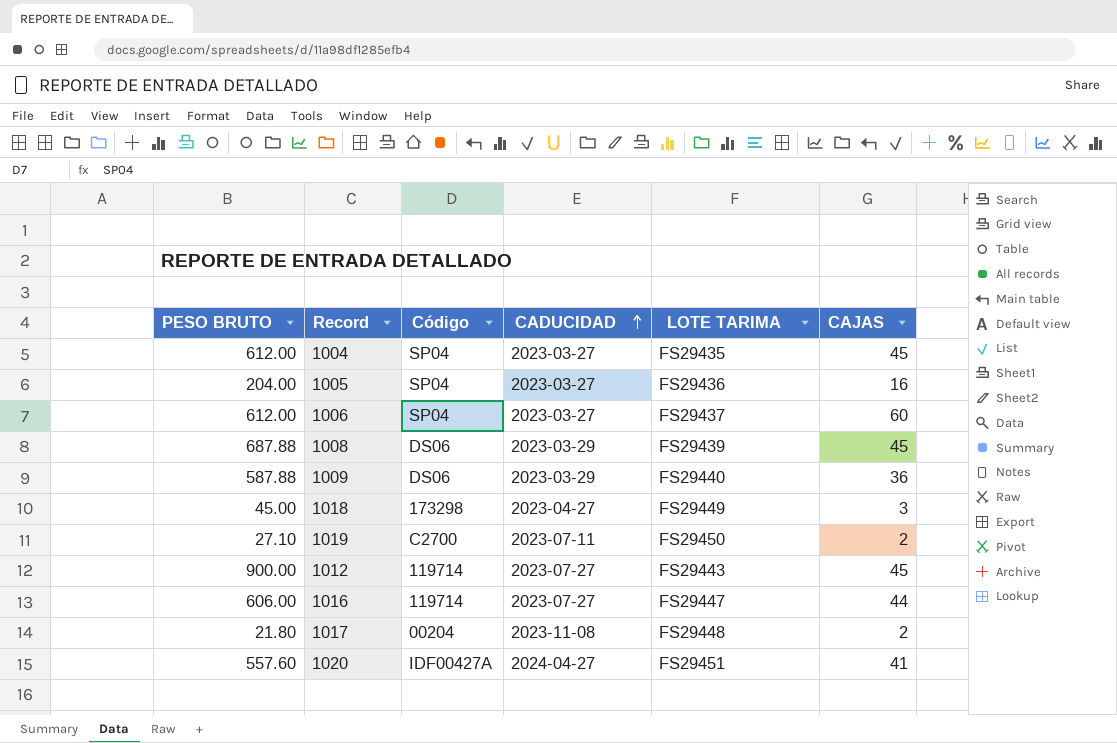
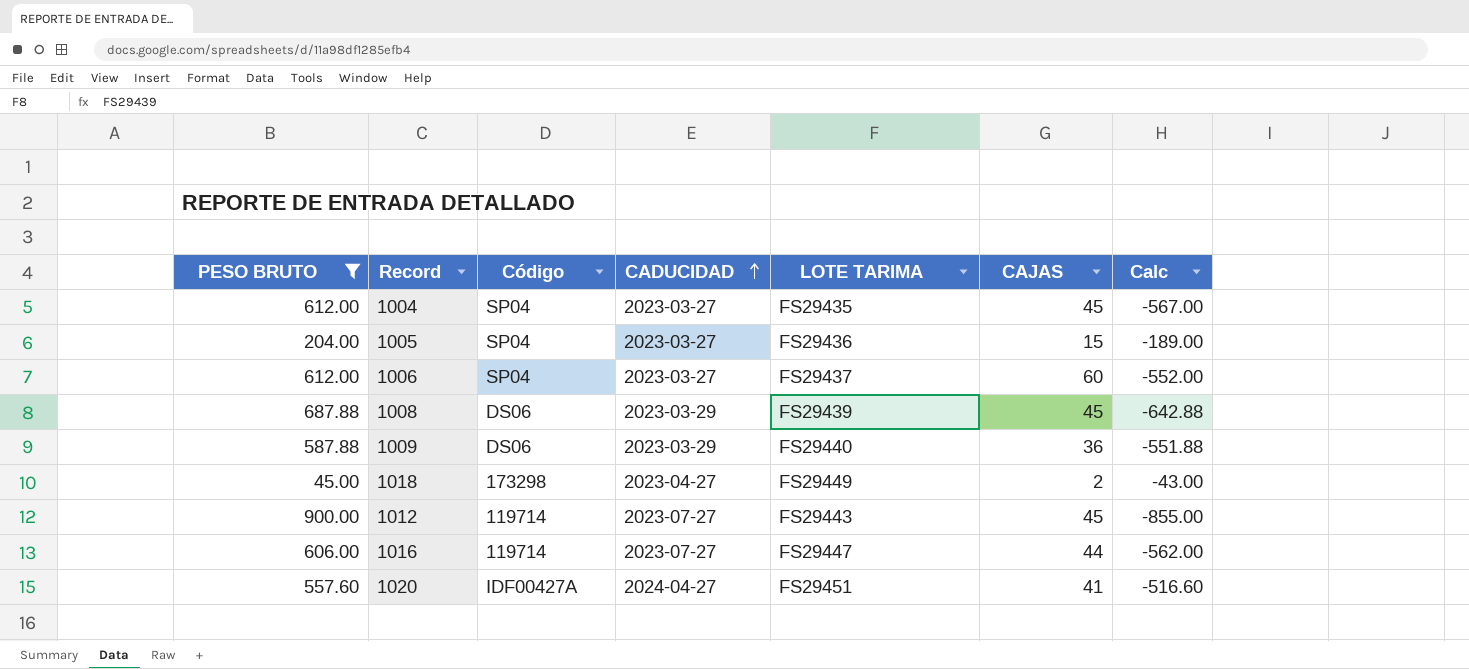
filter: none -> PESO BRUTO >= 45.00
column Calc | formula: none -> [CAJAS] - [PESO BRUTO]
1005 | CAJAS: 16 -> 15
1018 | CAJAS: 3 -> 2

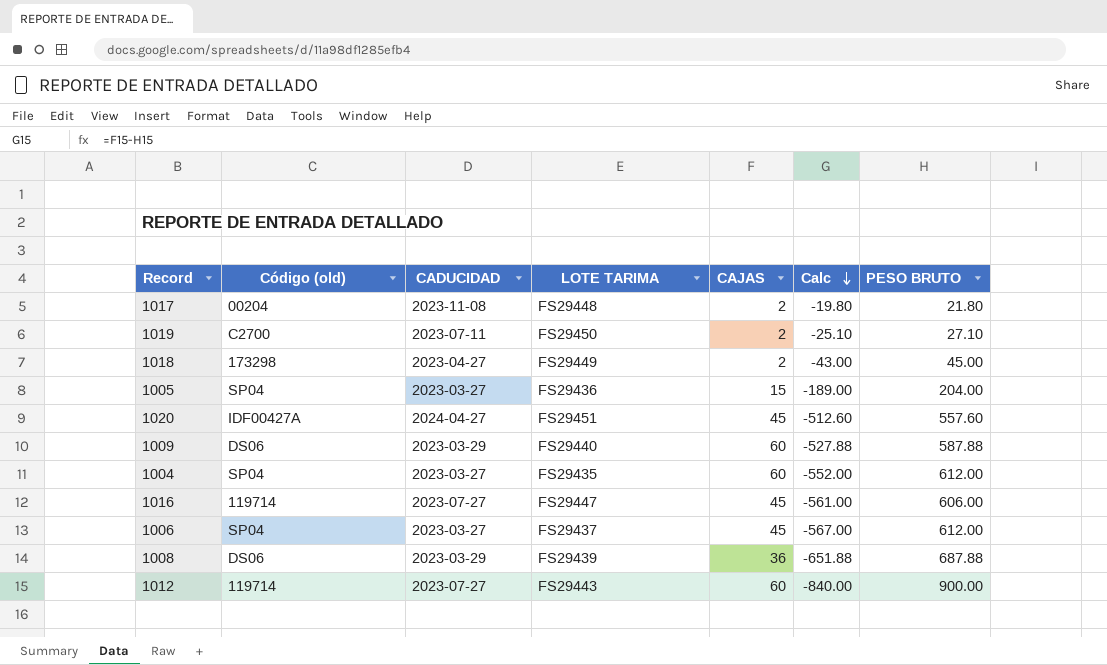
filter: PESO BRUTO >= 45.00 -> none
row order: CADUCIDAD ascending -> Calc descending
column name: Código -> Código (old)
column PESO BRUTO | position: 1 -> 7
1020 | CAJAS: 41 -> 45
1020 | Calc: -516.60 -> -512.60
1009 | CAJAS: 36 -> 60
1009 | Calc: -551.88 -> -527.88
1004 | CAJAS: 45 -> 60
1004 | Calc: -567.00 -> -552.00
1016 | CAJAS: 44 -> 45
1016 | Calc: -562.00 -> -561.00
1006 | CAJAS: 60 -> 45
1006 | Calc: -552.00 -> -567.00
1008 | CAJAS: 45 -> 36
1008 | Calc: -642.88 -> -651.88
1012 | CAJAS: 45 -> 60
1012 | Calc: -855.00 -> -840.00

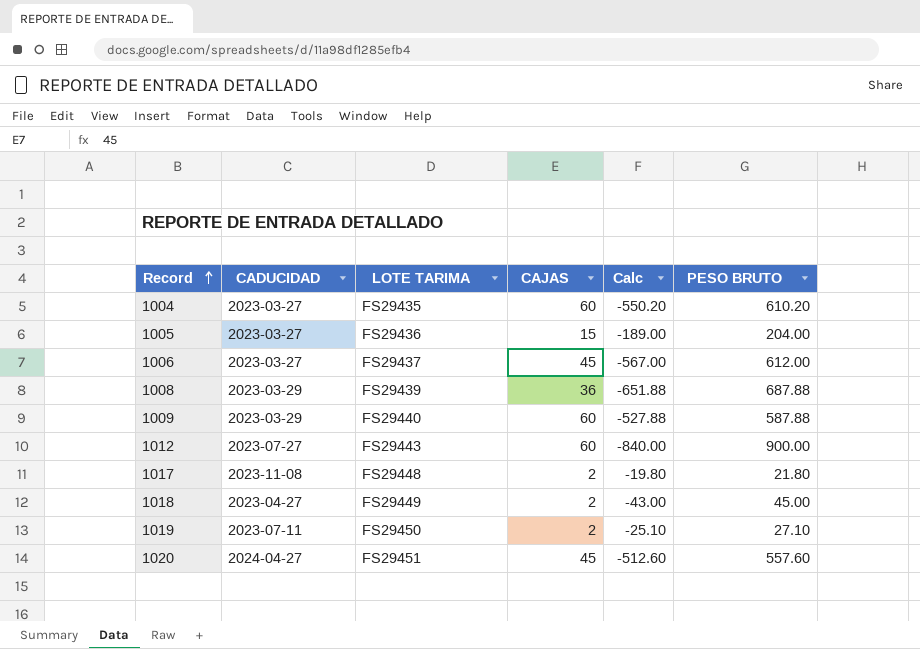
row order: Calc descending -> Record ascending
column Código (old) | position: 2 -> none
row 1016: 119714 | 2023-07-27 | FS29447 | 45 | -561.00 | 606.00 -> none
1004 | Calc: -552.00 -> -550.20
1004 | PESO BRUTO: 612.00 -> 610.20

